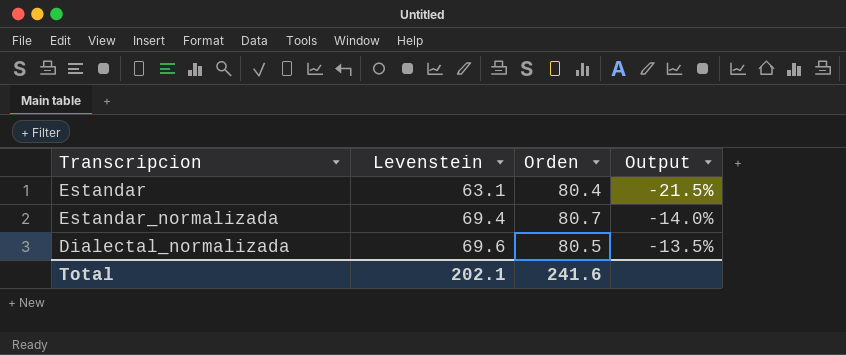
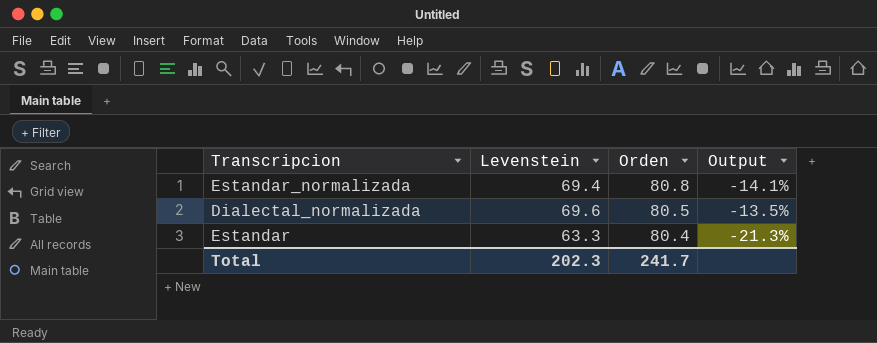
row order: Levenstein ascending -> Orden descending
Estandar_normalizada | Orden: 80.7 -> 80.8
Estandar_normalizada | Output: -14.0% -> -14.1%
Estandar | Levenstein: 63.1 -> 63.3
Estandar | Output: -21.5% -> -21.3%
Total | Levenstein: 202.1 -> 202.3
Total | Orden: 241.6 -> 241.7

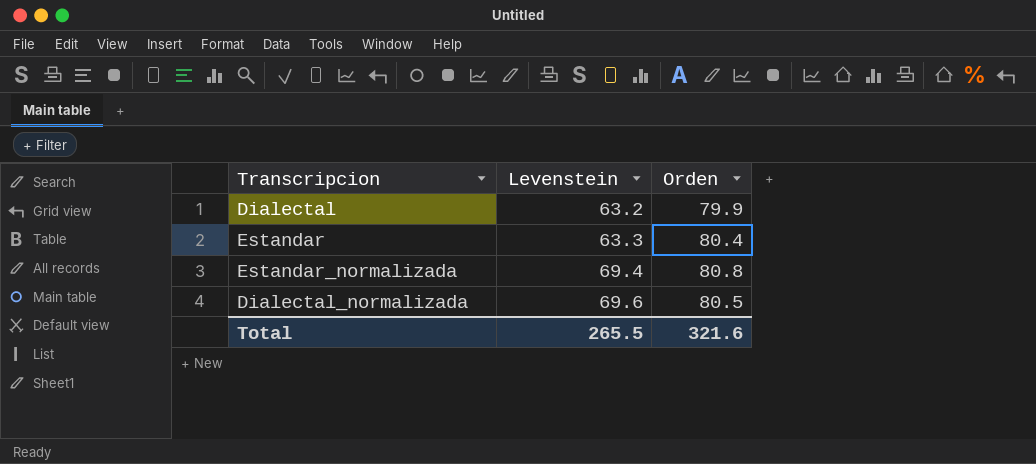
row order: Orden descending -> Levenstein ascending
column Output | formula: ([Levenstein] - [Orden]) / [Orden] -> none
row Dialectal: none -> 63.2 | 79.9
Total | Levenstein: 202.3 -> 265.5
Total | Orden: 241.7 -> 321.6

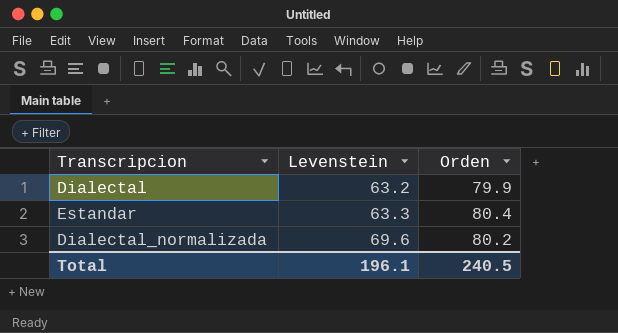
row Estandar_normalizada: 69.4 | 80.8 -> none
Dialectal_normalizada | Orden: 80.5 -> 80.2
Total | Levenstein: 265.5 -> 196.1
Total | Orden: 321.6 -> 240.5

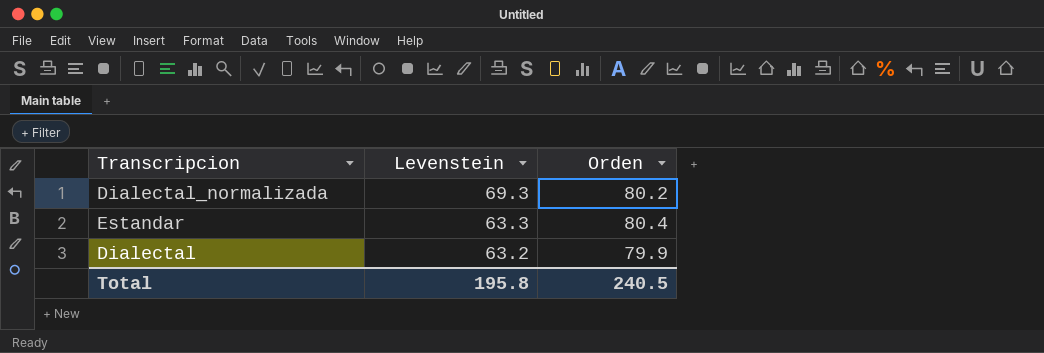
row order: Levenstein ascending -> Levenstein descending
Dialectal_normalizada | Levenstein: 69.6 -> 69.3
Total | Levenstein: 196.1 -> 195.8

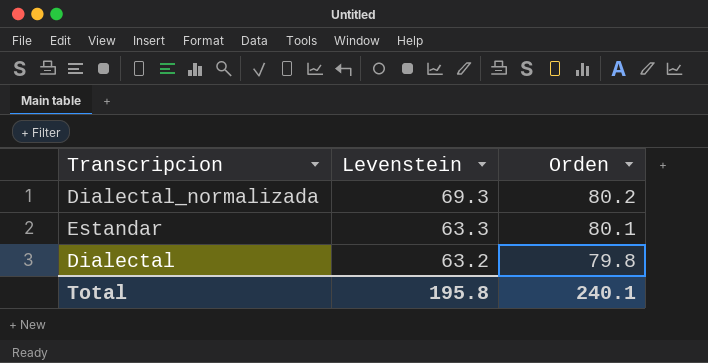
Estandar | Orden: 80.4 -> 80.1
Dialectal | Orden: 79.9 -> 79.8
Total | Orden: 240.5 -> 240.1

